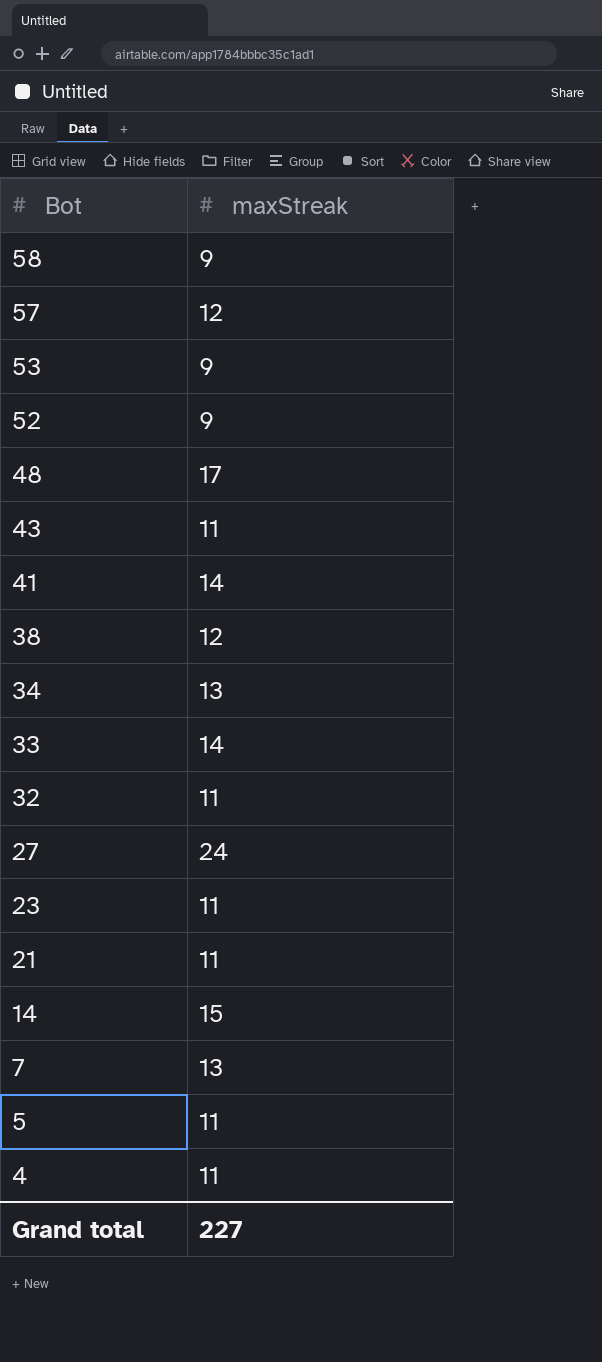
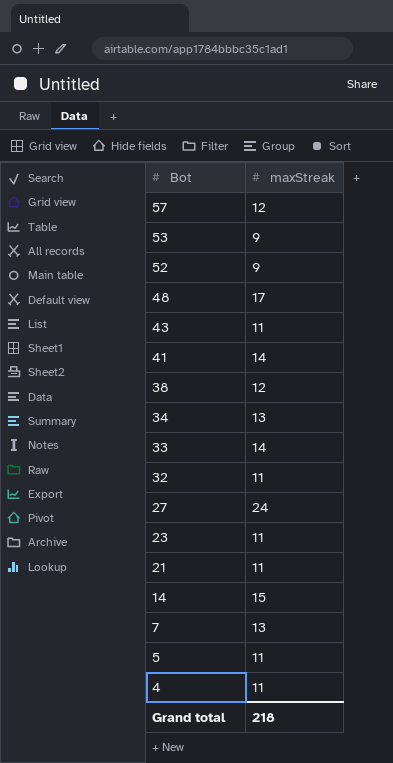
row 58: 9 -> none
Grand total | maxStreak: 227 -> 218

